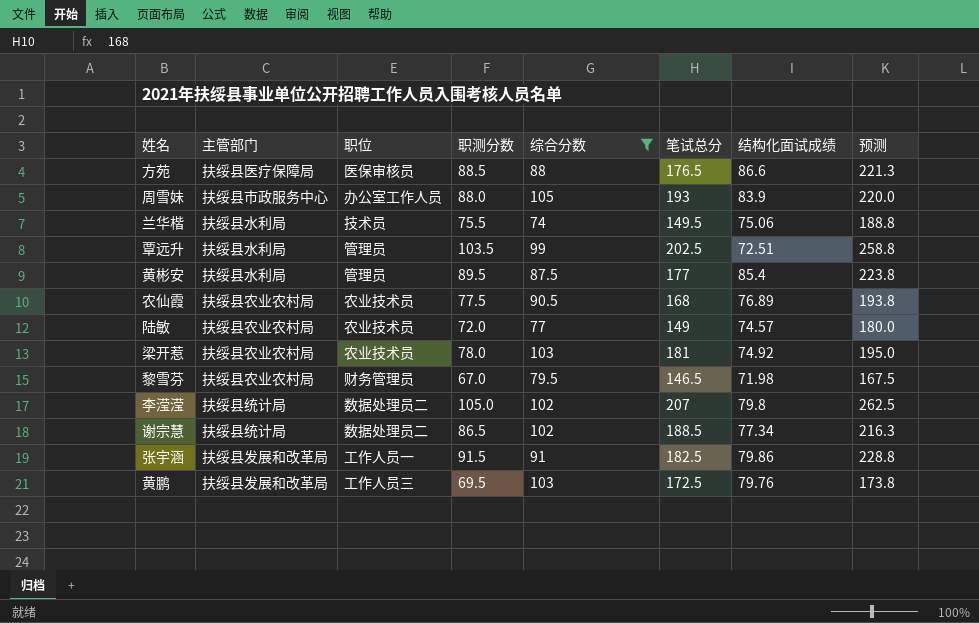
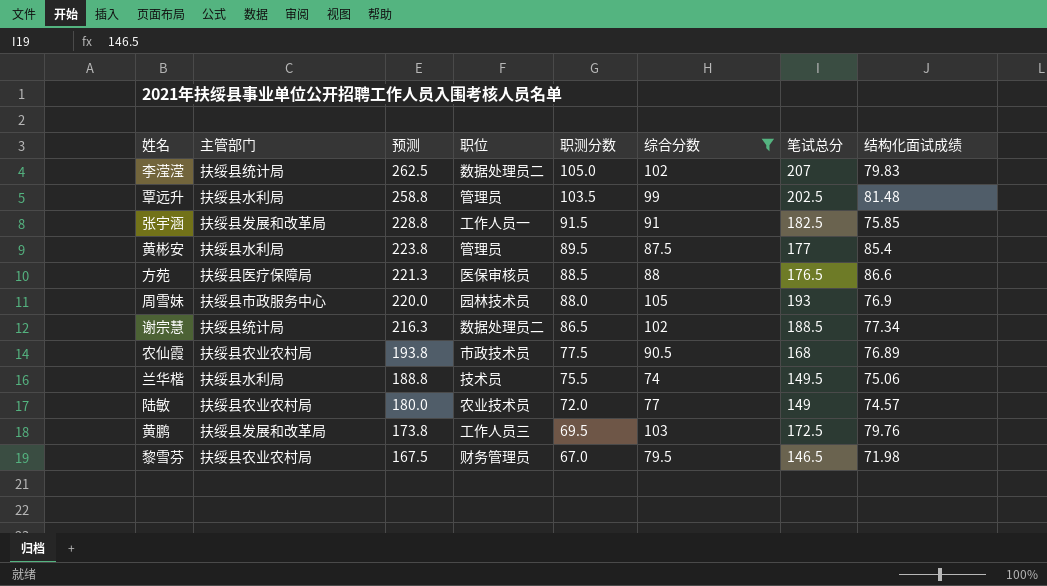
row order: none -> 预测 descending
column 预测 | position: 8 -> 3
row 梁开惹: 扶绥县农业农村局 | 农业技术员 | 78.0 | 103 | 181 | 74.92 | 195.0 -> none
李滢滢 | 结构化面试成绩: 79.8 -> 79.83
覃远升 | 结构化面试成绩: 72.51 -> 81.48
张宇涵 | 结构化面试成绩: 79.86 -> 75.85
周雪妹 | 职位: 办公室工作人员 -> 园林技术员
周雪妹 | 结构化面试成绩: 83.9 -> 76.9
农仙霞 | 职位: 农业技术员 -> 市政技术员

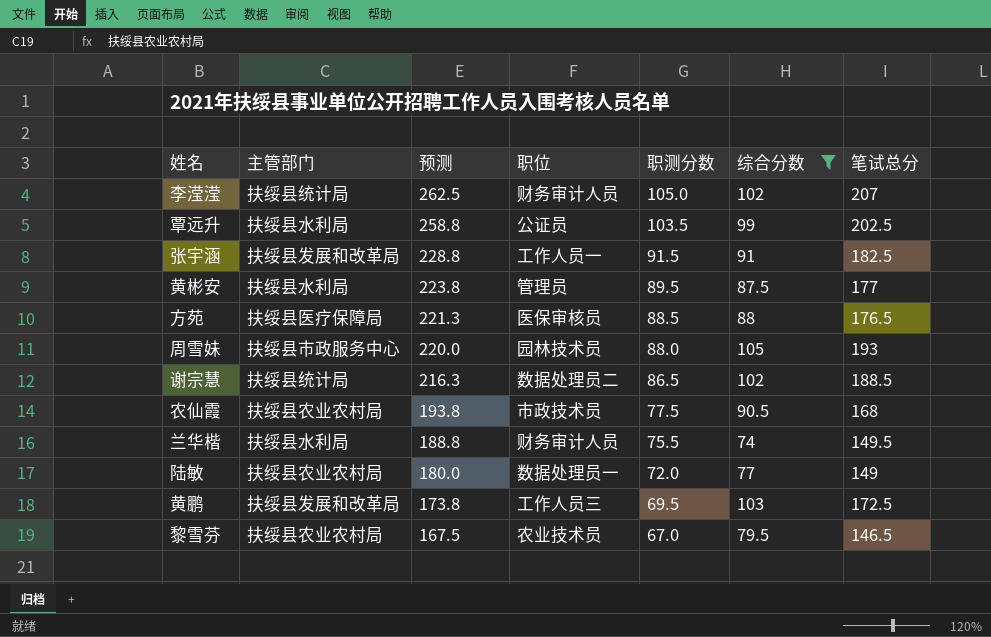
column 结构化面试成绩 | position: 8 -> none
李滢滢 | 职位: 数据处理员二 -> 财务审计人员
覃远升 | 职位: 管理员 -> 公证员
兰华楷 | 职位: 技术员 -> 财务审计人员
陆敏 | 职位: 农业技术员 -> 数据处理员一
黎雪芬 | 职位: 财务管理员 -> 农业技术员

